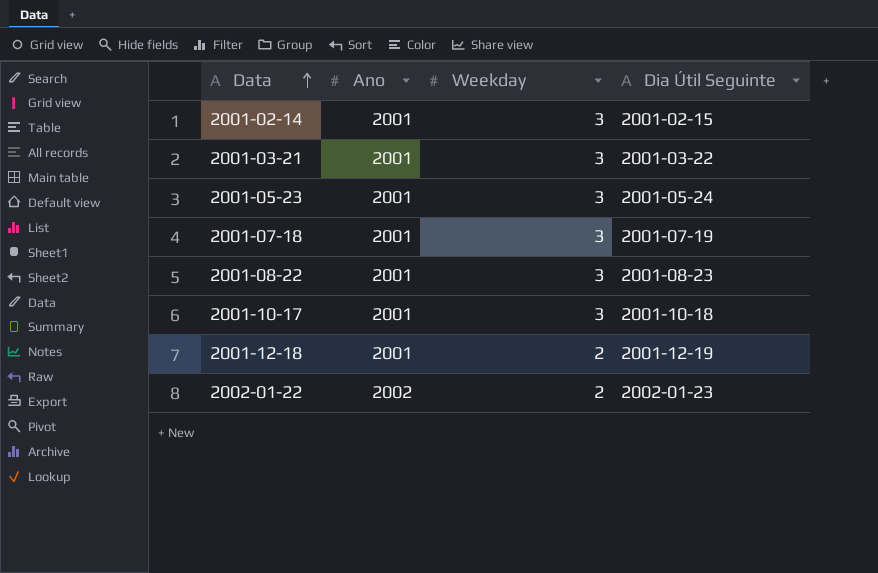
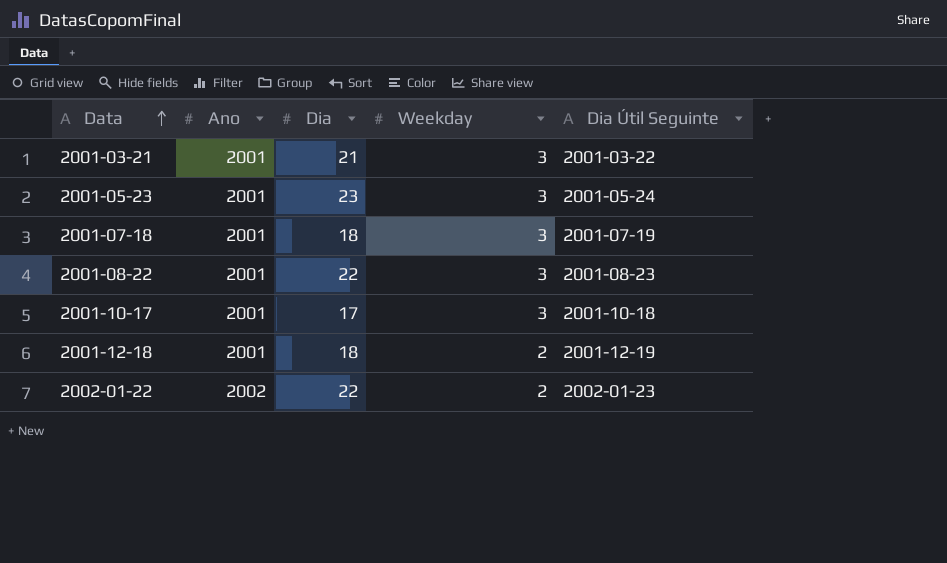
column Dia | position: none -> 3
row 2001-02-14: 2001 | 3 | 2001-02-15 -> none

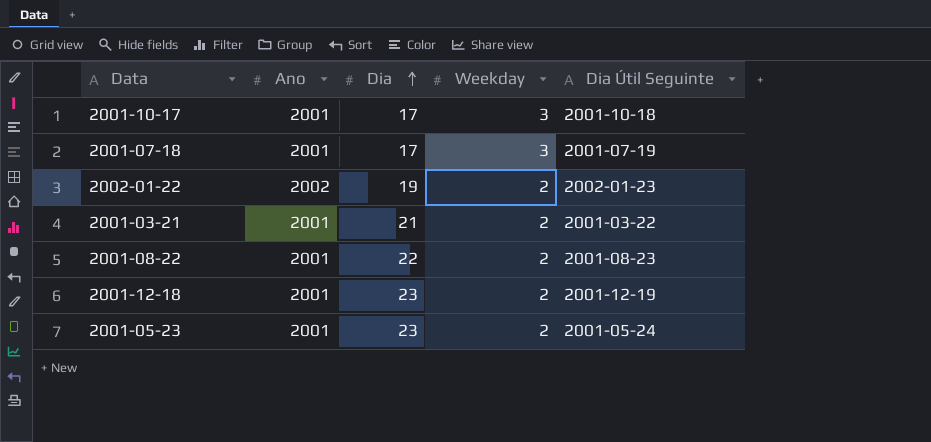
row order: Data ascending -> Dia ascending
2001-07-18 | Dia: 18 -> 17
2002-01-22 | Dia: 22 -> 19
2001-03-21 | Weekday: 3 -> 2
2001-08-22 | Weekday: 3 -> 2
2001-12-18 | Dia: 18 -> 23
2001-05-23 | Weekday: 3 -> 2

